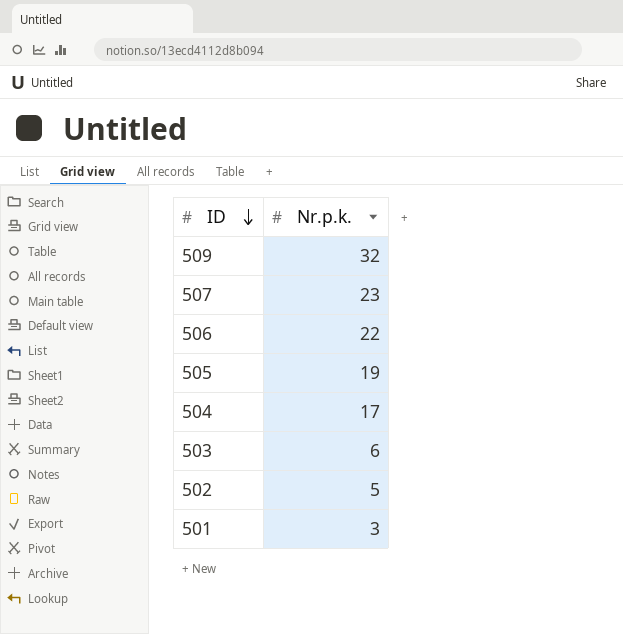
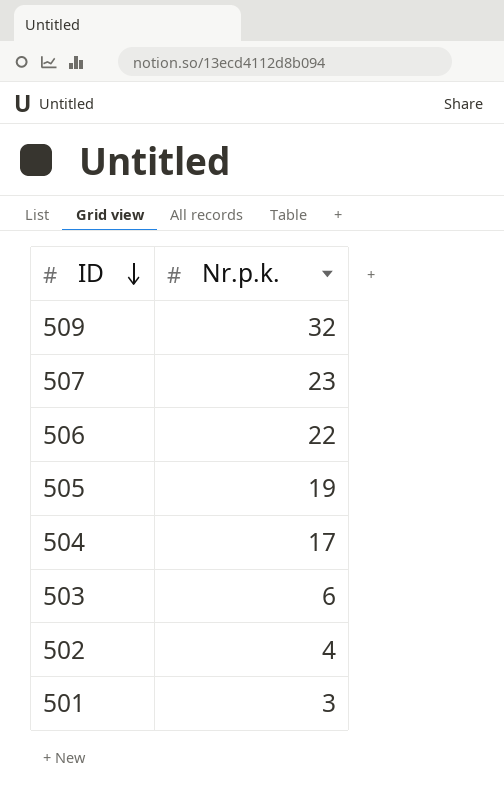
502 | Nr.p.k.: 5 -> 4

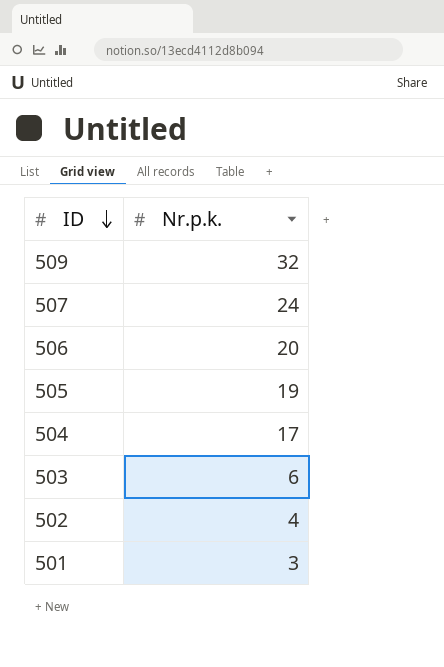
507 | Nr.p.k.: 23 -> 24
506 | Nr.p.k.: 22 -> 20

